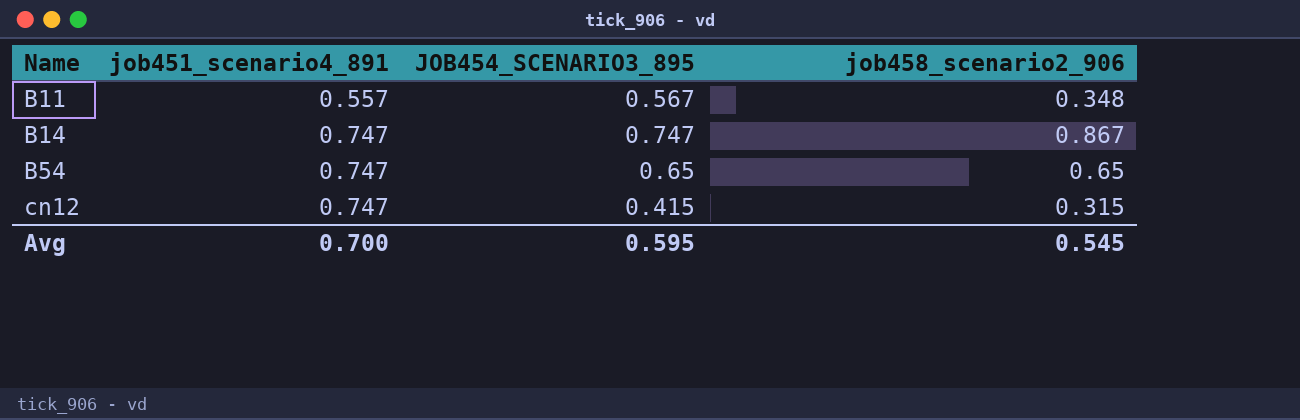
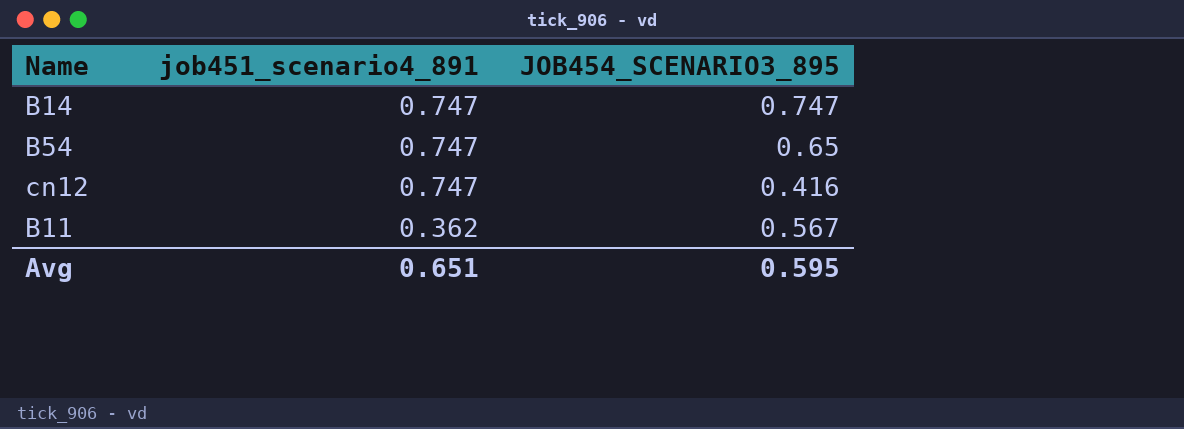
row order: Name ascending -> job451_scenario4_891 descending
column job458_scenario2_906 | position: 4 -> none
cn12 | JOB454_SCENARIO3_895: 0.415 -> 0.416
B11 | job451_scenario4_891: 0.557 -> 0.362
Avg | job451_scenario4_891: 0.700 -> 0.651

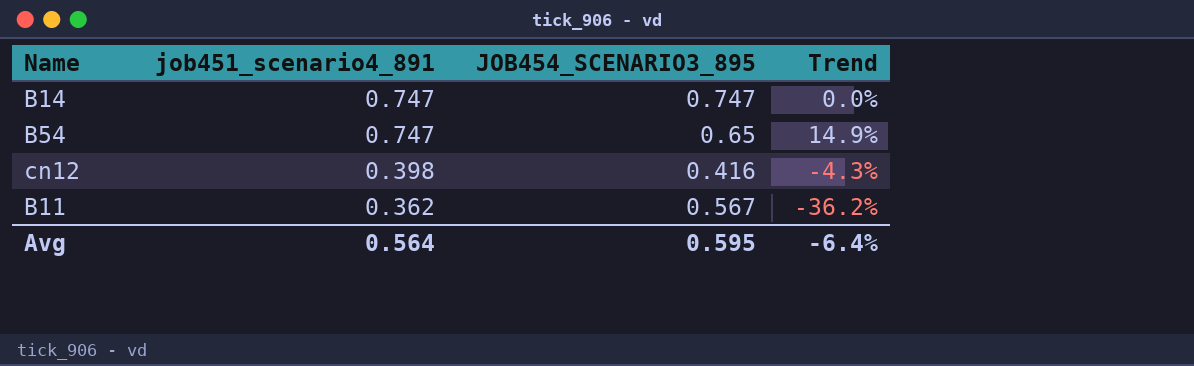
column Trend | formula: none -> ([job451_scenario4_891] - [JOB454_SCENARIO3_895]) / [JOB454_SCENARIO3_895]
cn12 | job451_scenario4_891: 0.747 -> 0.398
Avg | job451_scenario4_891: 0.651 -> 0.564

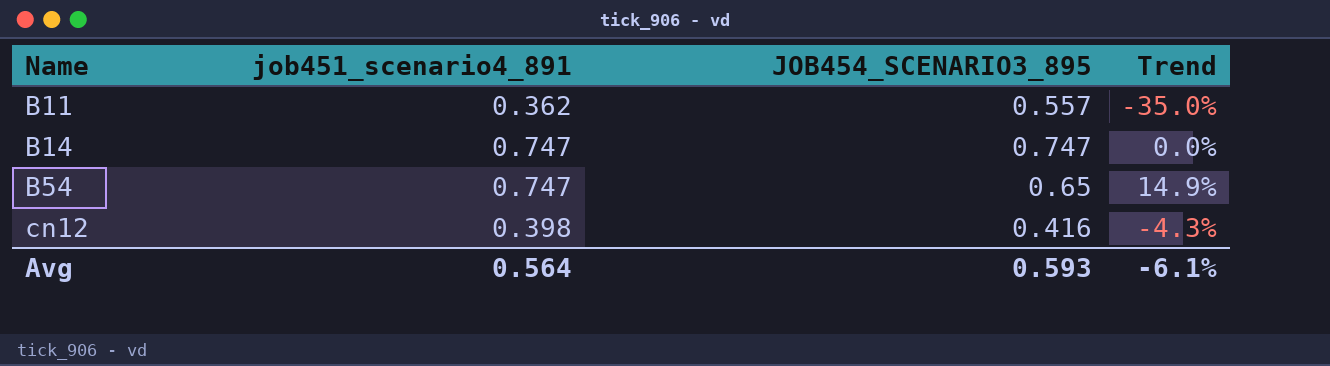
row order: job451_scenario4_891 descending -> Name ascending
B11 | JOB454_SCENARIO3_895: 0.567 -> 0.557
B11 | Trend: -36.2% -> -35.0%
Avg | JOB454_SCENARIO3_895: 0.595 -> 0.593
Avg | Trend: -6.4% -> -6.1%

